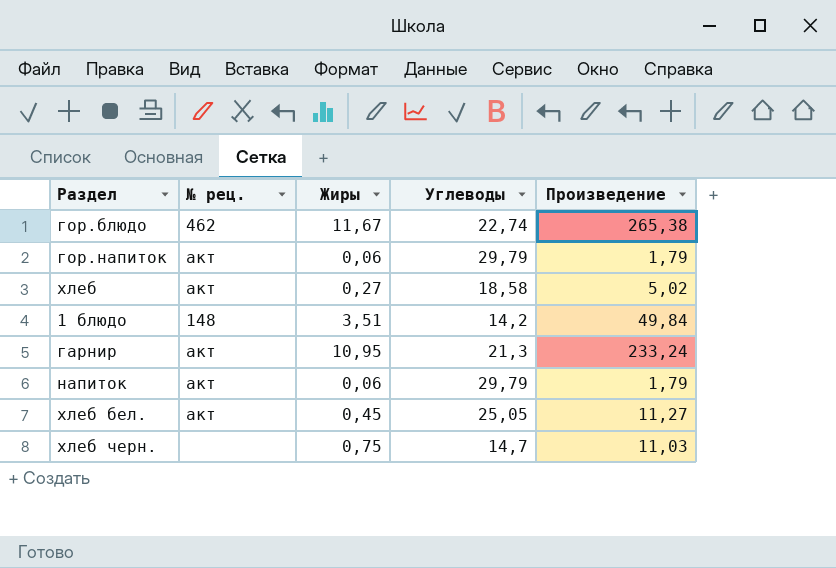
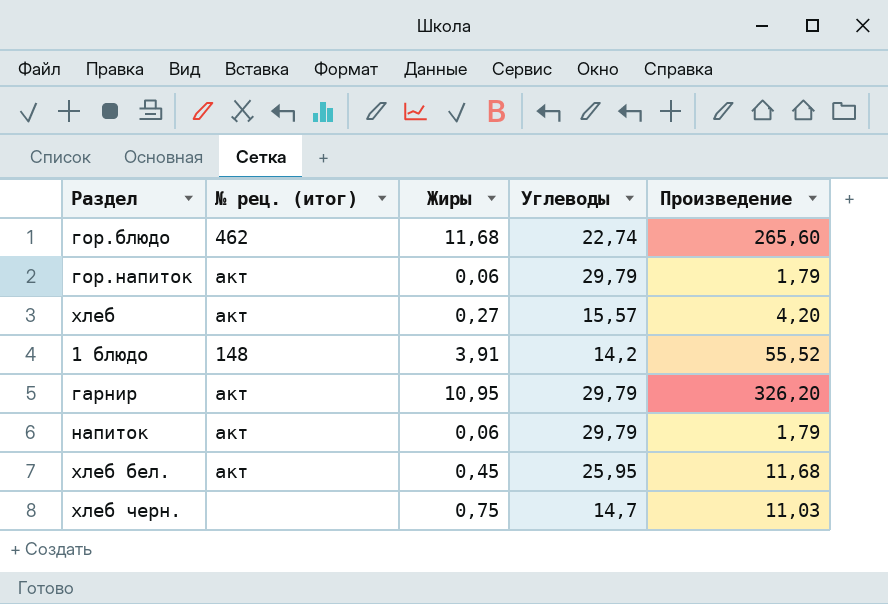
column name: № рец. -> № рец. (итог)
гор.блюдо | Жиры: 11,67 -> 11,68
гор.блюдо | Произведение: 265,38 -> 265,60
хлеб | Углеводы: 18,58 -> 15,57
хлеб | Произведение: 5,02 -> 4,20
1 блюдо | Жиры: 3,51 -> 3,91
1 блюдо | Произведение: 49,84 -> 55,52
гарнир | Углеводы: 21,3 -> 29,79
гарнир | Произведение: 233,24 -> 326,20
хлеб бел. | Углеводы: 25,05 -> 25,95
хлеб бел. | Произведение: 11,27 -> 11,68

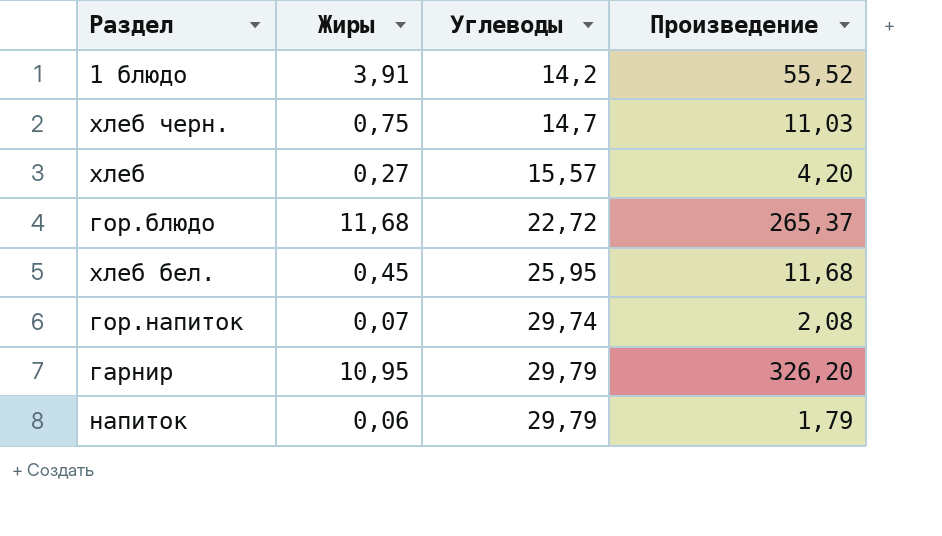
row order: none -> Углеводы ascending
column № рец. (итог) | position: 2 -> none
гор.блюдо | Углеводы: 22,74 -> 22,72
гор.блюдо | Произведение: 265,60 -> 265,37
гор.напиток | Жиры: 0,06 -> 0,07
гор.напиток | Углеводы: 29,79 -> 29,74
гор.напиток | Произведение: 1,79 -> 2,08

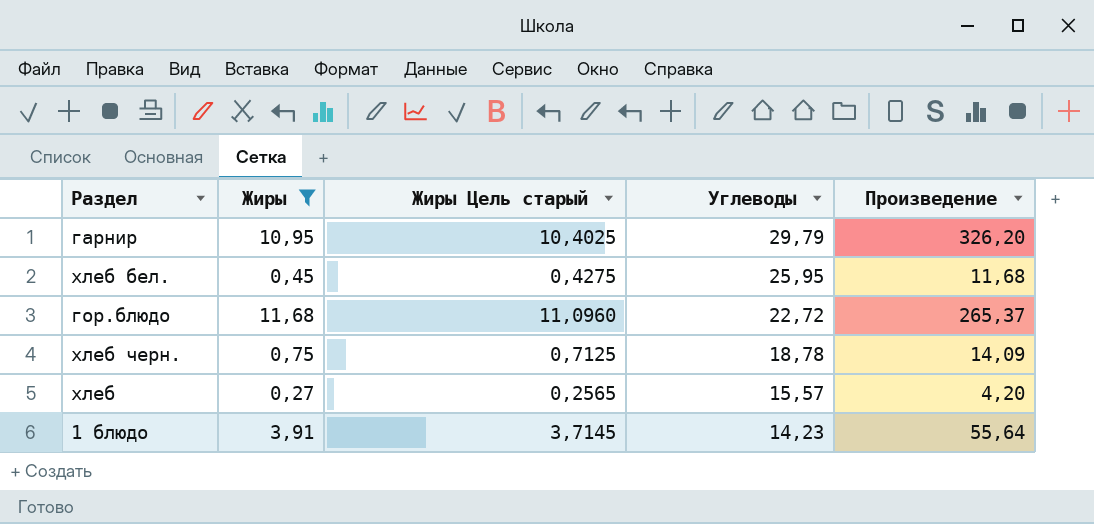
filter: none -> Жиры >= 0,27
row order: Углеводы ascending -> Углеводы descending
column Жиры Цель старый | formula: none -> [Жиры] * 0,95
хлеб черн. | Углеводы: 14,7 -> 18,78
хлеб черн. | Произведение: 11,03 -> 14,09
1 блюдо | Углеводы: 14,2 -> 14,23
1 блюдо | Произведение: 55,52 -> 55,64

